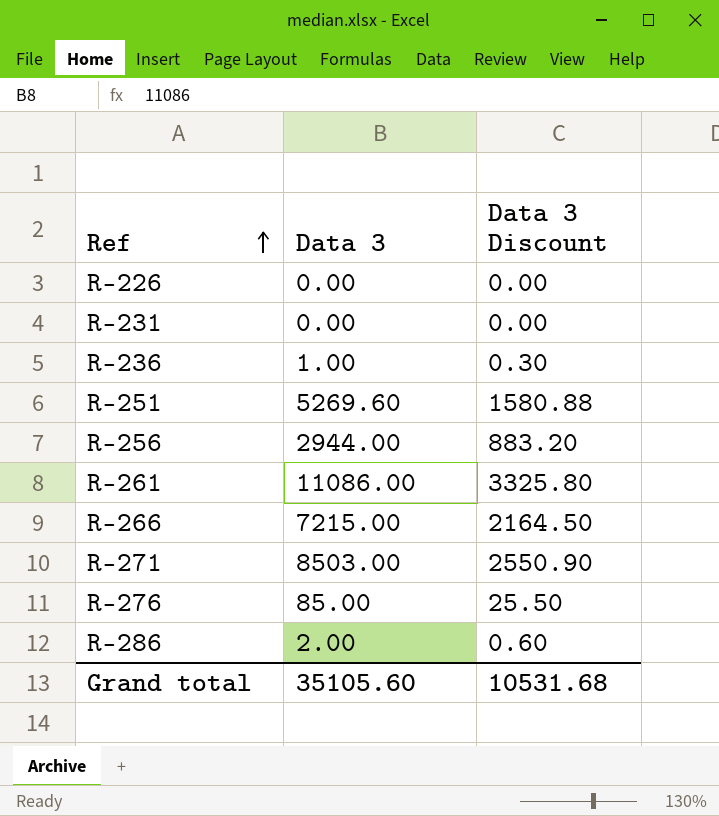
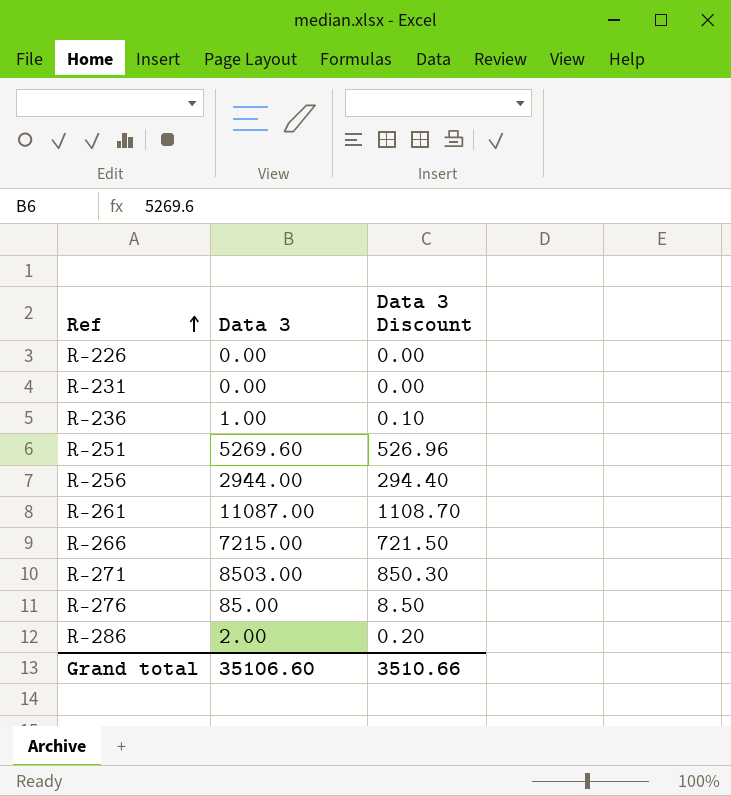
column Data 3 Discount | formula: [Data 3] * 0.3 -> [Data 3] * 0.1
R-261 | Data 3: 11086.00 -> 11087.00
Grand total | Data 3: 35105.60 -> 35106.60
Grand total | Data 3 Discount: 10531.68 -> 3510.66

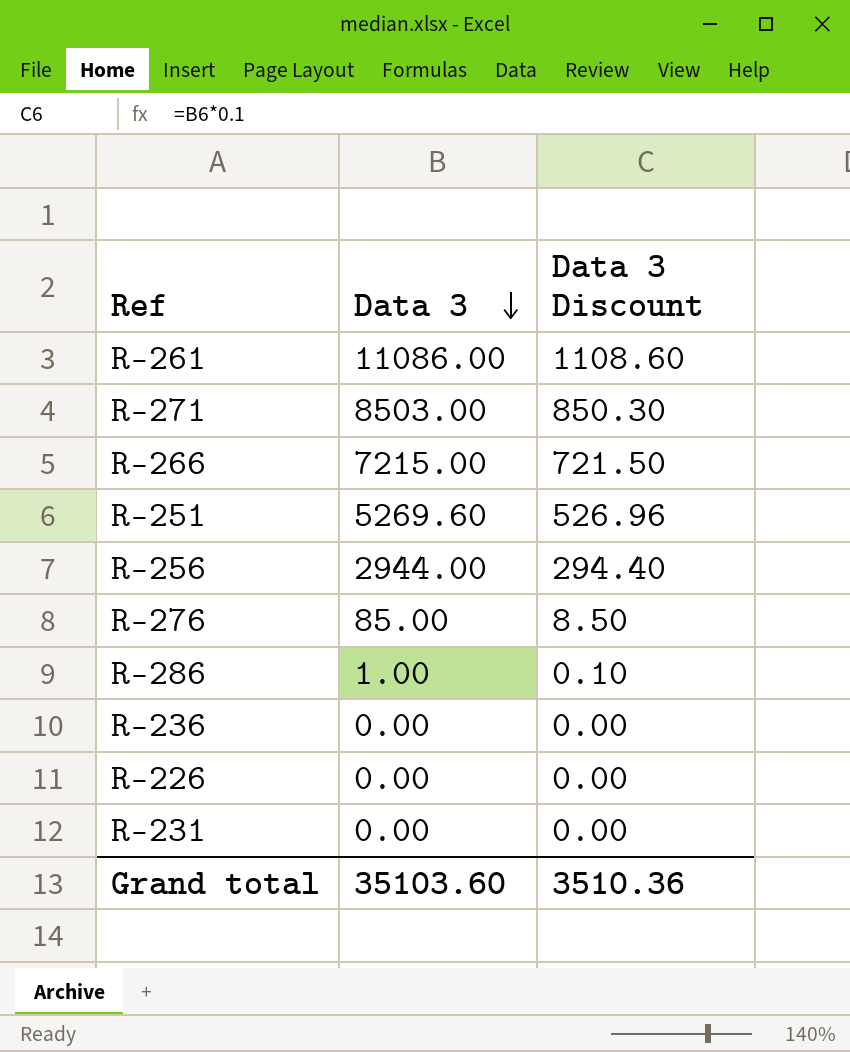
row order: Ref ascending -> Data 3 descending
R-261 | Data 3: 11087.00 -> 11086.00
R-261 | Data 3 Discount: 1108.70 -> 1108.60
R-286 | Data 3: 2.00 -> 1.00
R-286 | Data 3 Discount: 0.20 -> 0.10
R-236 | Data 3: 1.00 -> 0.00
R-236 | Data 3 Discount: 0.10 -> 0.00
Grand total | Data 3: 35106.60 -> 35103.60
Grand total | Data 3 Discount: 3510.66 -> 3510.36

